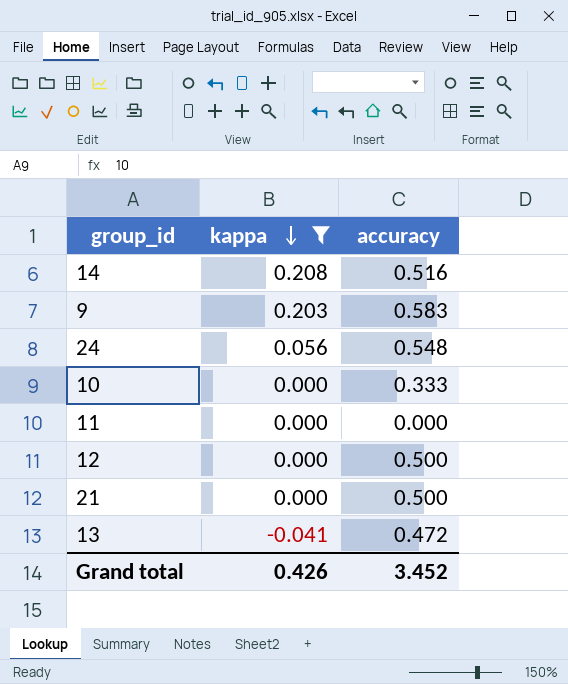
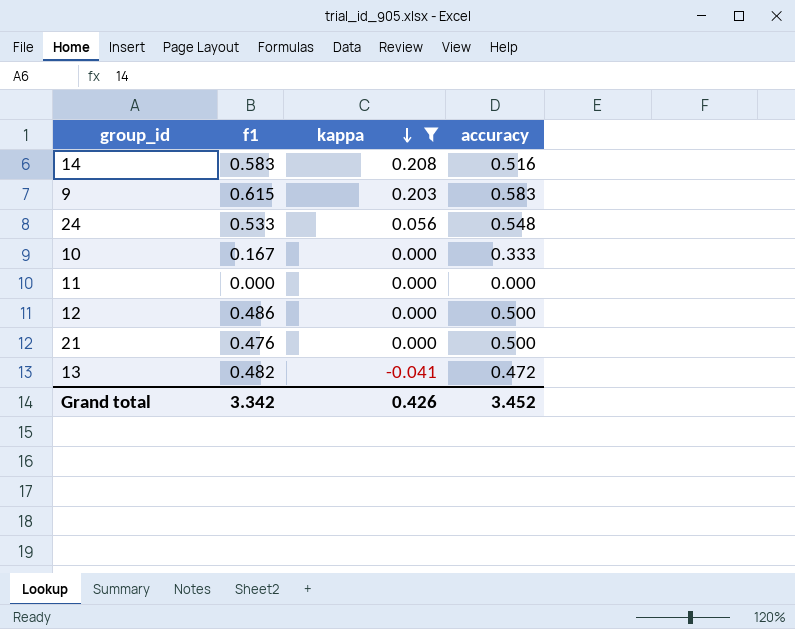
column f1 | position: none -> 2

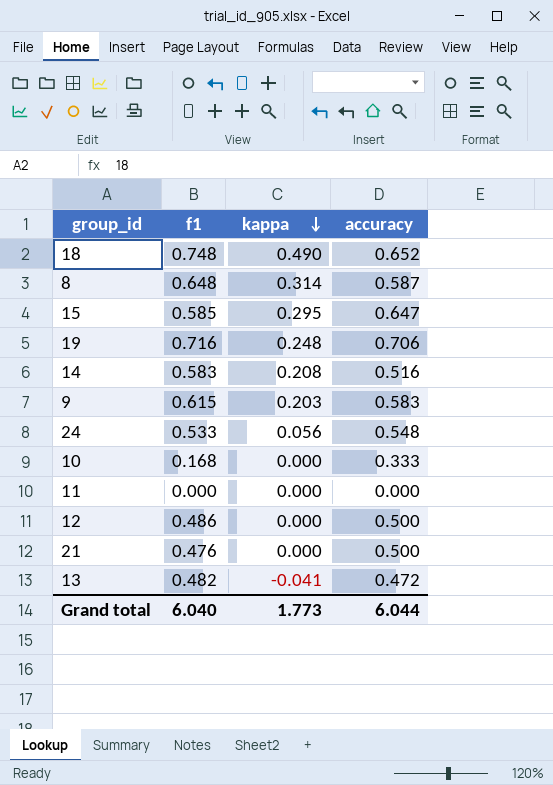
filter: kappa <= 0.208 -> none
10 | f1: 0.167 -> 0.168
Grand total | f1: 3.342 -> 6.040
Grand total | kappa: 0.426 -> 1.773
Grand total | accuracy: 3.452 -> 6.044

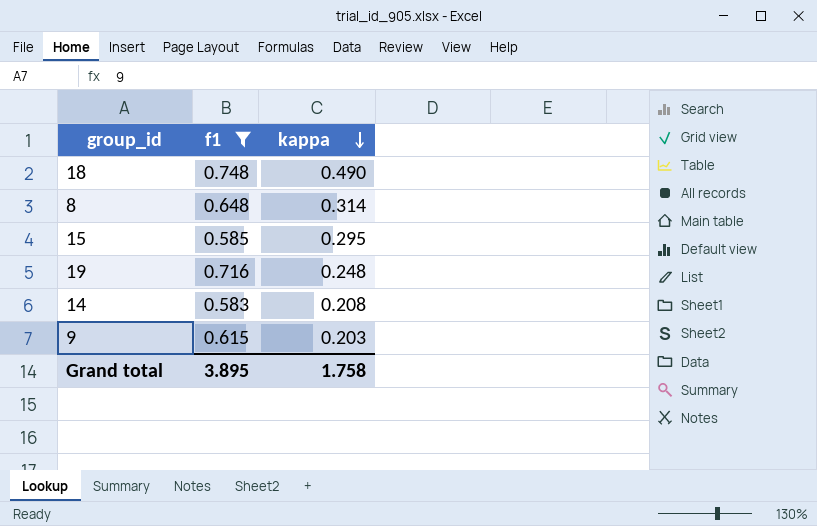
filter: none -> f1 >= 0.583
column accuracy | position: 4 -> none
Grand total | f1: 6.040 -> 3.895
Grand total | kappa: 1.773 -> 1.758

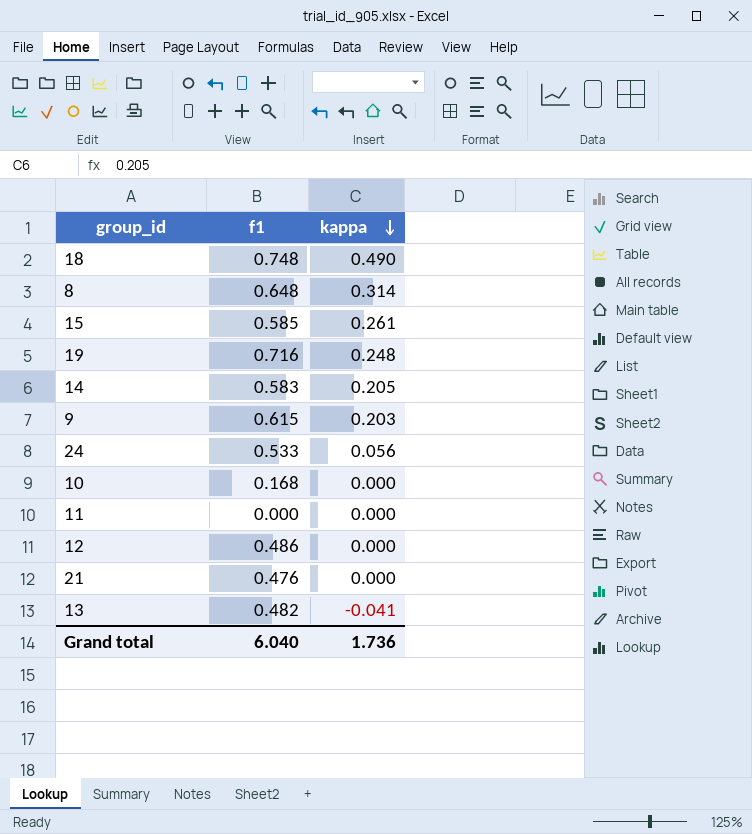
filter: f1 >= 0.583 -> none
15 | kappa: 0.295 -> 0.261
14 | kappa: 0.208 -> 0.205
Grand total | f1: 3.895 -> 6.040
Grand total | kappa: 1.758 -> 1.736

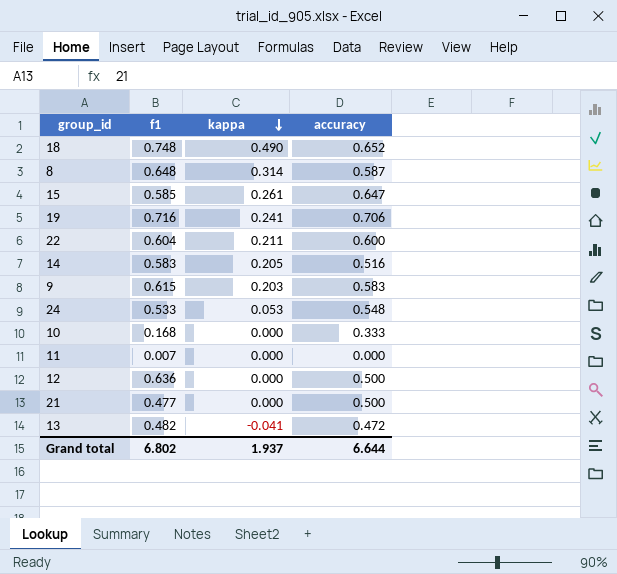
column accuracy | position: none -> 4
19 | kappa: 0.248 -> 0.241
row 22: none -> 0.604 | 0.211 | 0.600
24 | kappa: 0.056 -> 0.053
11 | f1: 0.000 -> 0.007
12 | f1: 0.486 -> 0.636
21 | f1: 0.476 -> 0.477
Grand total | f1: 6.040 -> 6.802
Grand total | kappa: 1.736 -> 1.937

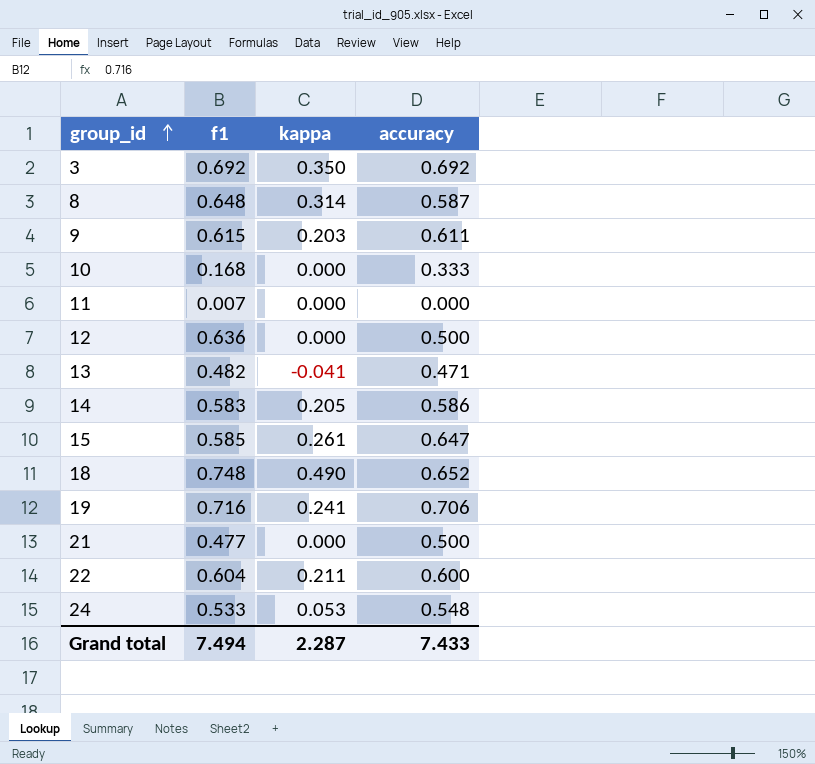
row order: kappa descending -> group_id ascending
row 3: none -> 0.692 | 0.350 | 0.692
9 | accuracy: 0.583 -> 0.611
13 | accuracy: 0.472 -> 0.471
14 | accuracy: 0.516 -> 0.586
Grand total | f1: 6.802 -> 7.494
Grand total | kappa: 1.937 -> 2.287
Grand total | accuracy: 6.644 -> 7.433

